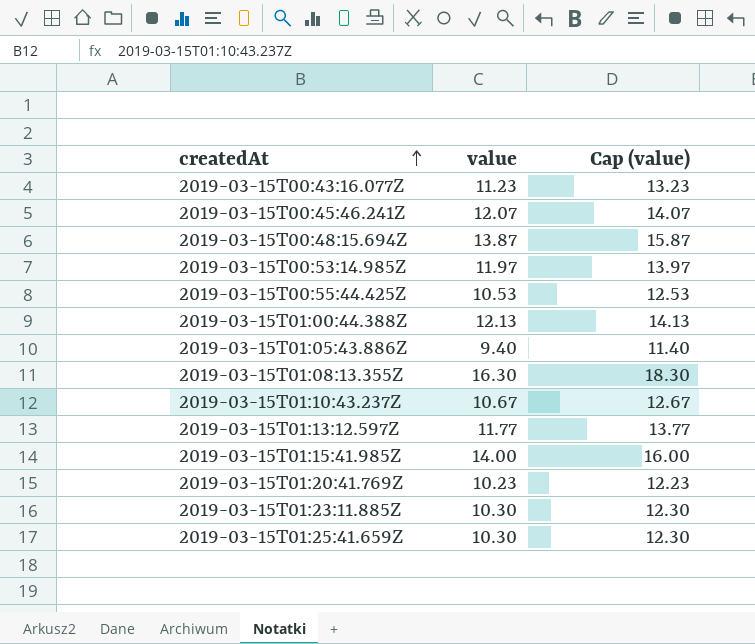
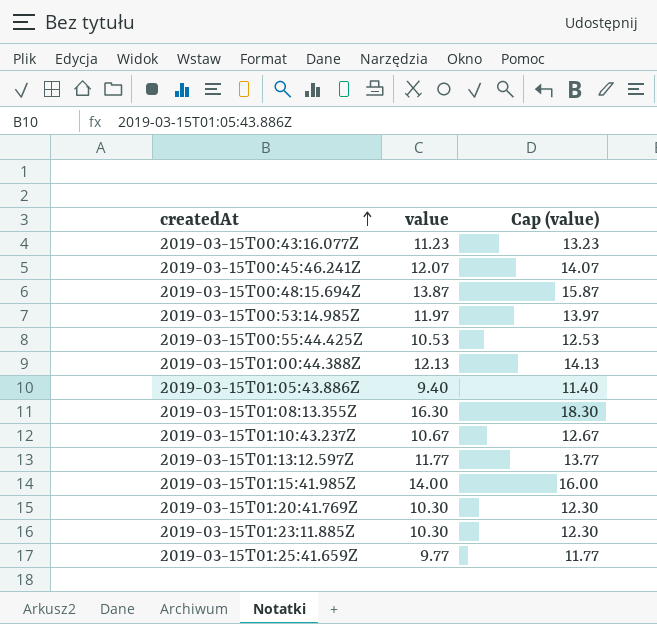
2019-03-15T01:20:41.769Z | value: 10.23 -> 10.30
2019-03-15T01:20:41.769Z | Cap (value): 12.23 -> 12.30
2019-03-15T01:25:41.659Z | value: 10.30 -> 9.77
2019-03-15T01:25:41.659Z | Cap (value): 12.30 -> 11.77

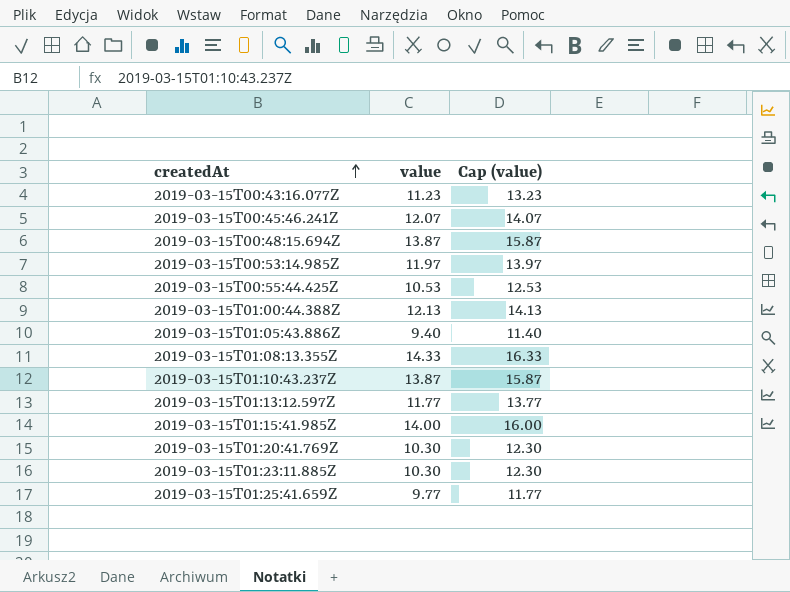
2019-03-15T01:08:13.355Z | value: 16.30 -> 14.33
2019-03-15T01:08:13.355Z | Cap (value): 18.30 -> 16.33
2019-03-15T01:10:43.237Z | value: 10.67 -> 13.87
2019-03-15T01:10:43.237Z | Cap (value): 12.67 -> 15.87

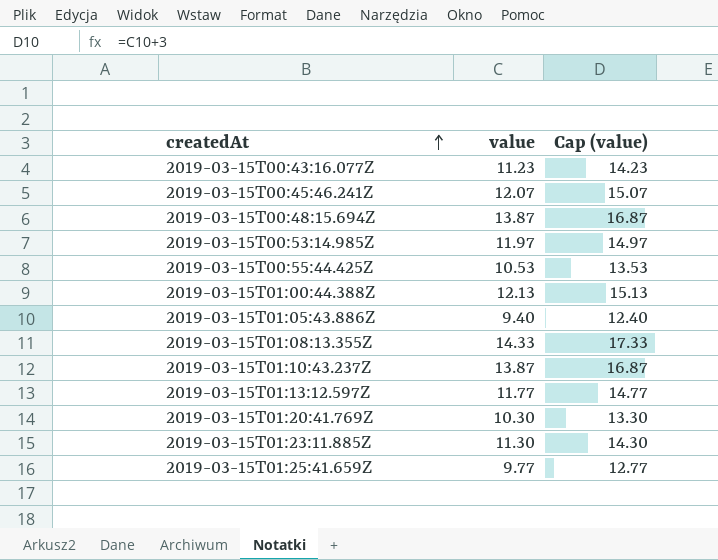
column Cap (value) | formula: [value] + 2 -> [value] + 3
row 2019-03-15T01:15:41.985Z: 14.00 | 16.00 -> none
2019-03-15T01:23:11.885Z | value: 10.30 -> 11.30

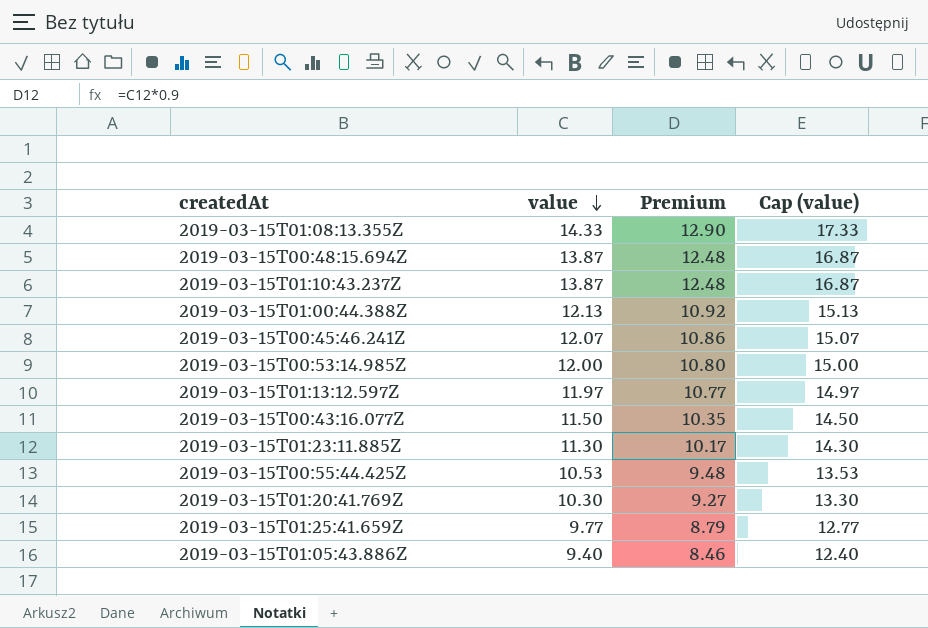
row order: createdAt ascending -> value descending
column Premium | formula: none -> [value] * 0.9
2019-03-15T00:53:14.985Z | value: 11.97 -> 12.00
2019-03-15T00:53:14.985Z | Cap (value): 14.97 -> 15.00
2019-03-15T01:13:12.597Z | value: 11.77 -> 11.97
2019-03-15T01:13:12.597Z | Cap (value): 14.77 -> 14.97
2019-03-15T00:43:16.077Z | value: 11.23 -> 11.50
2019-03-15T00:43:16.077Z | Cap (value): 14.23 -> 14.50

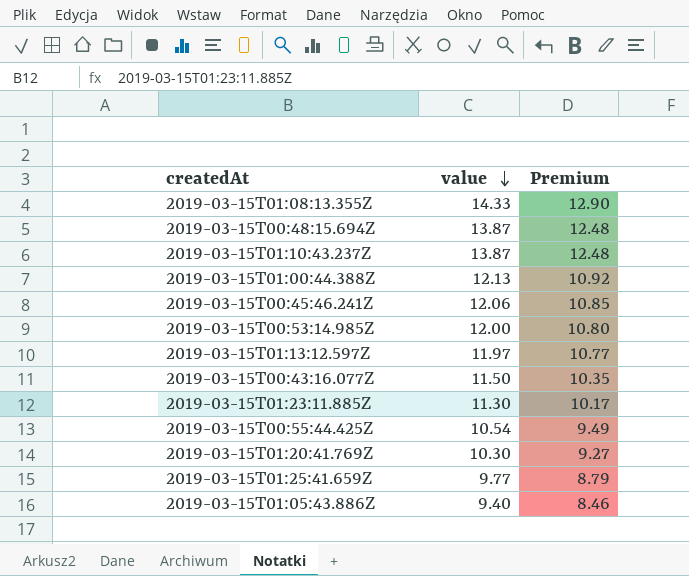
column Cap (value) | formula: [value] + 3 -> none
2019-03-15T00:45:46.241Z | value: 12.07 -> 12.06
2019-03-15T00:45:46.241Z | Premium: 10.86 -> 10.85
2019-03-15T00:55:44.425Z | value: 10.53 -> 10.54
2019-03-15T00:55:44.425Z | Premium: 9.48 -> 9.49

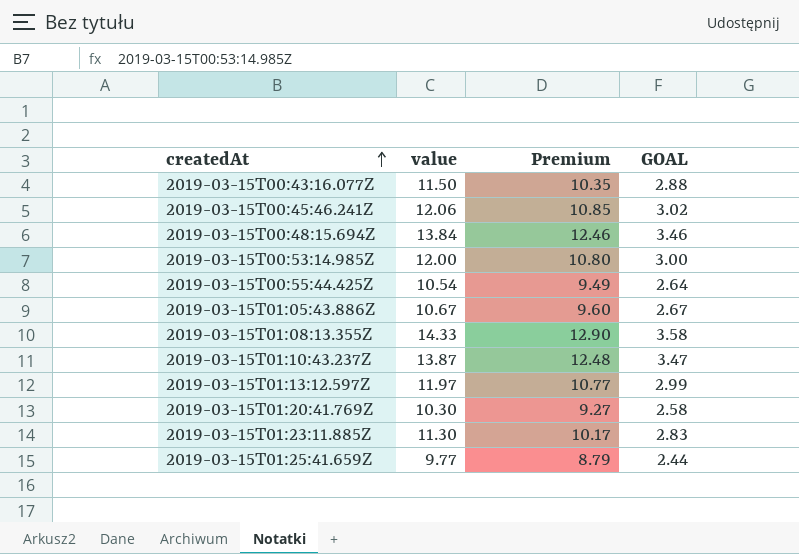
row order: value descending -> createdAt ascending
column GOAL | formula: none -> [value] * 0.25
row 2019-03-15T01:00:44.388Z: 12.13 | 10.92 -> none
2019-03-15T00:48:15.694Z | value: 13.87 -> 13.84
2019-03-15T00:48:15.694Z | Premium: 12.48 -> 12.46
2019-03-15T01:05:43.886Z | value: 9.40 -> 10.67
2019-03-15T01:05:43.886Z | Premium: 8.46 -> 9.60

